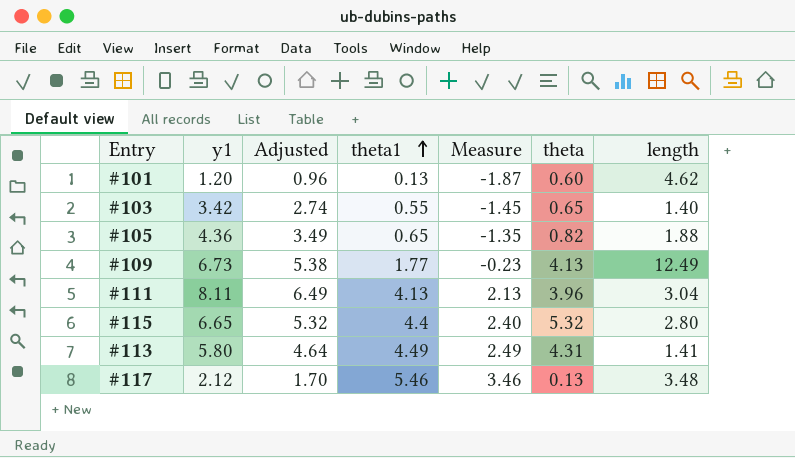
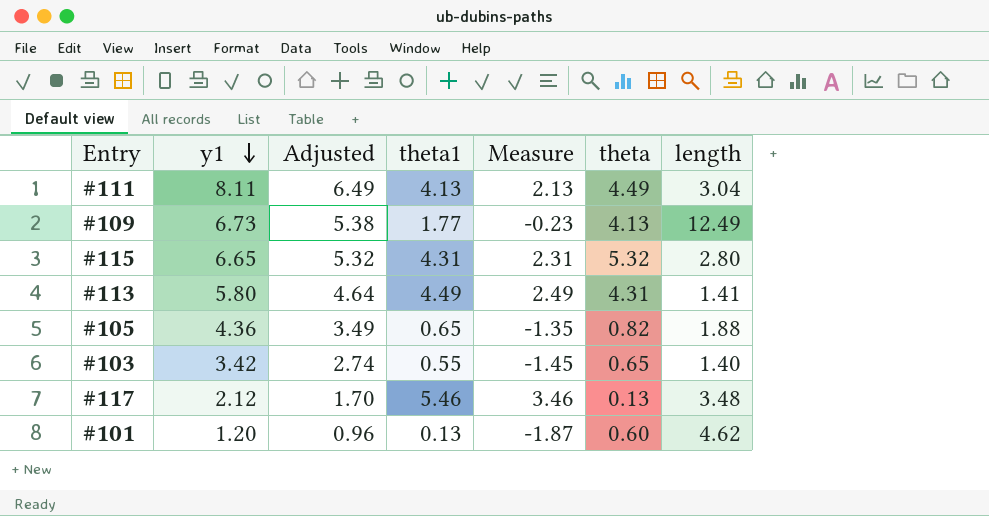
row order: theta1 ascending -> y1 descending
#111 | theta: 3.96 -> 4.49
#115 | theta1: 4.4 -> 4.31
#115 | Measure: 2.40 -> 2.31

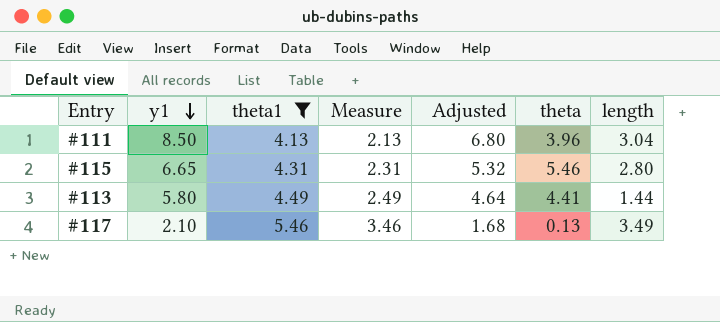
filter: none -> theta1 >= 4.13
column Adjusted | position: 3 -> 5
#111 | y1: 8.11 -> 8.50
#111 | Adjusted: 6.49 -> 6.80
#111 | theta: 4.49 -> 3.96
#115 | theta: 5.32 -> 5.46
#113 | theta: 4.31 -> 4.41
#113 | length: 1.41 -> 1.44
#117 | y1: 2.12 -> 2.10
#117 | Adjusted: 1.70 -> 1.68
#117 | length: 3.48 -> 3.49

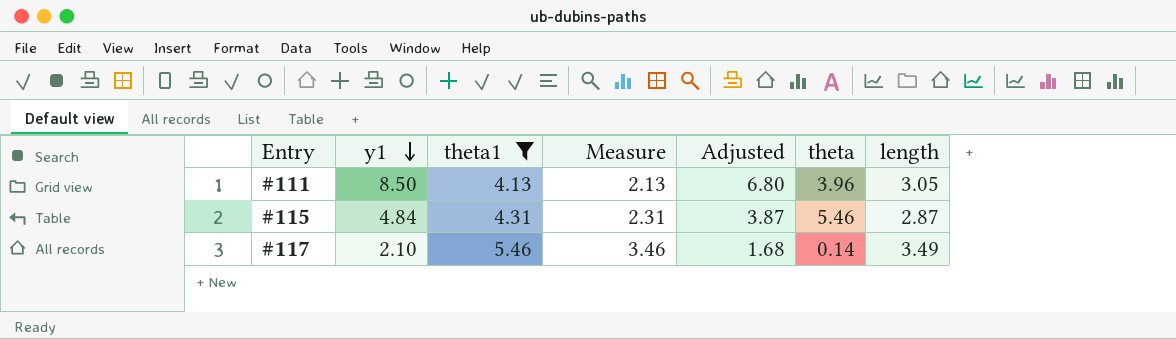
row #113: 5.80 | 4.49 | 2.49 | 4.64 | 4.41 | 1.44 -> none
#111 | length: 3.04 -> 3.05
#115 | y1: 6.65 -> 4.84
#115 | Adjusted: 5.32 -> 3.87
#115 | length: 2.80 -> 2.87
#117 | theta: 0.13 -> 0.14

